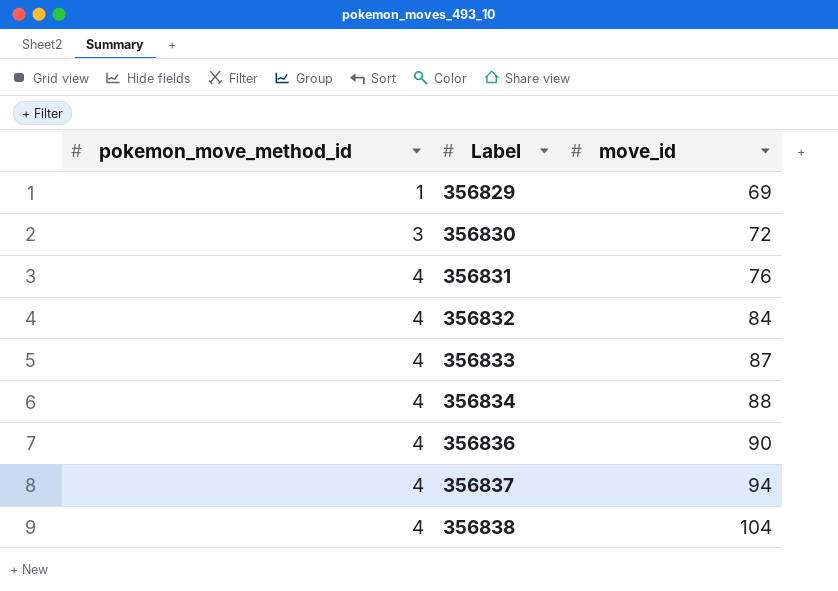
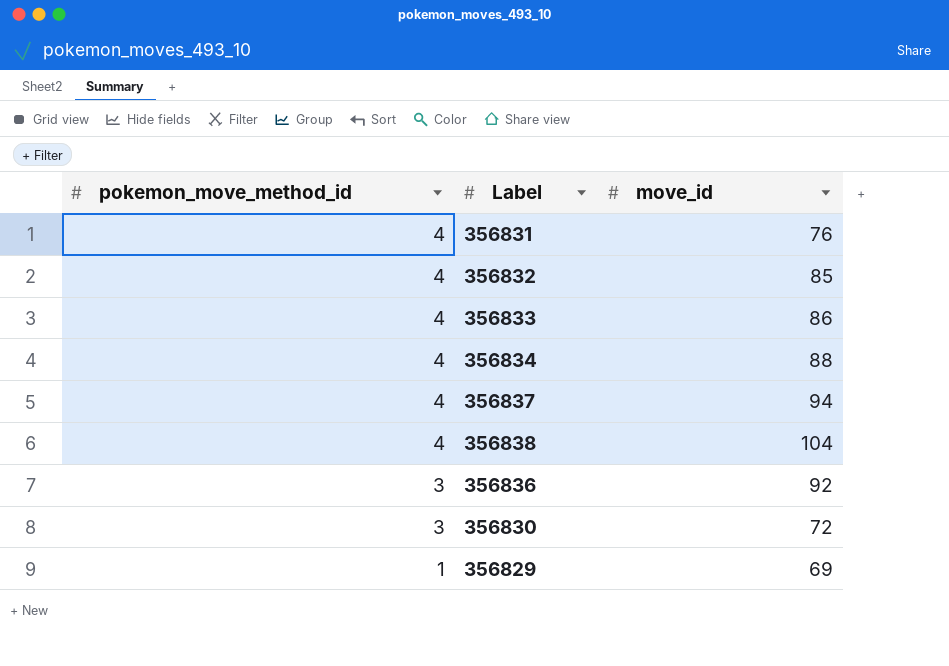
row order: pokemon_move_method_id ascending -> pokemon_move_method_id descending
356832 | move_id: 84 -> 85
356833 | move_id: 87 -> 86
356836 | pokemon_move_method_id: 4 -> 3
356836 | move_id: 90 -> 92

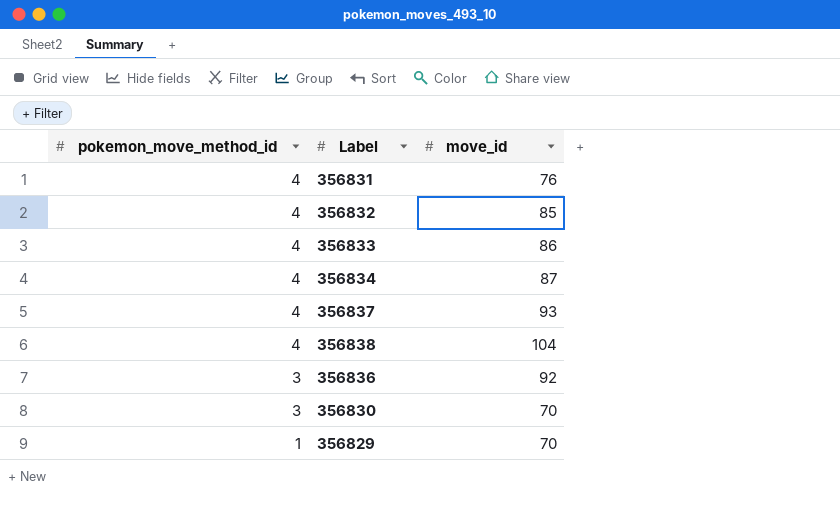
356834 | move_id: 88 -> 87
356837 | move_id: 94 -> 93
356830 | move_id: 72 -> 70
356829 | move_id: 69 -> 70

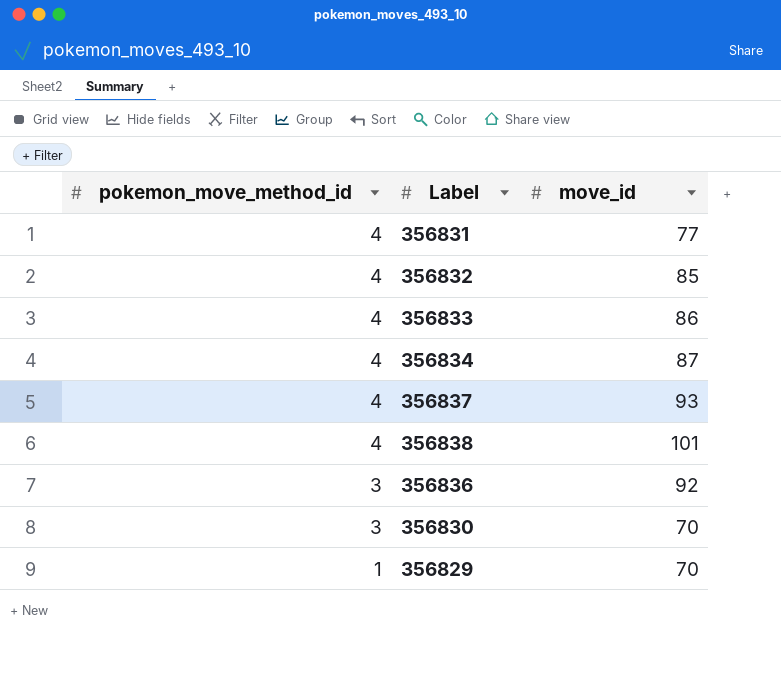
356831 | move_id: 76 -> 77
356838 | move_id: 104 -> 101

